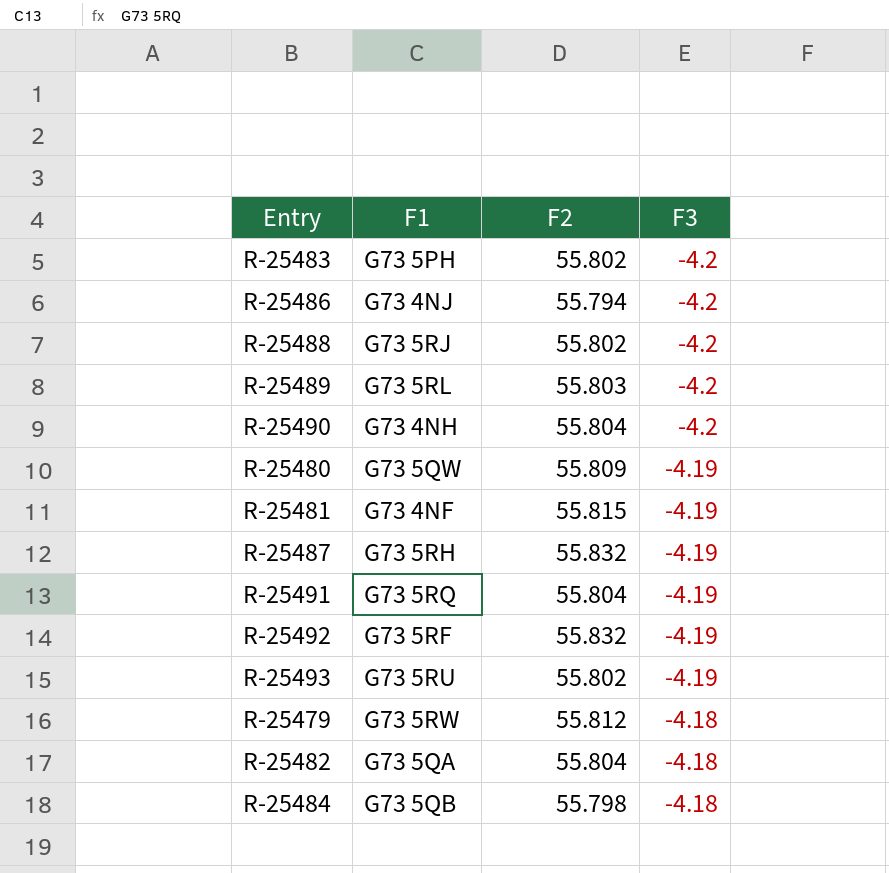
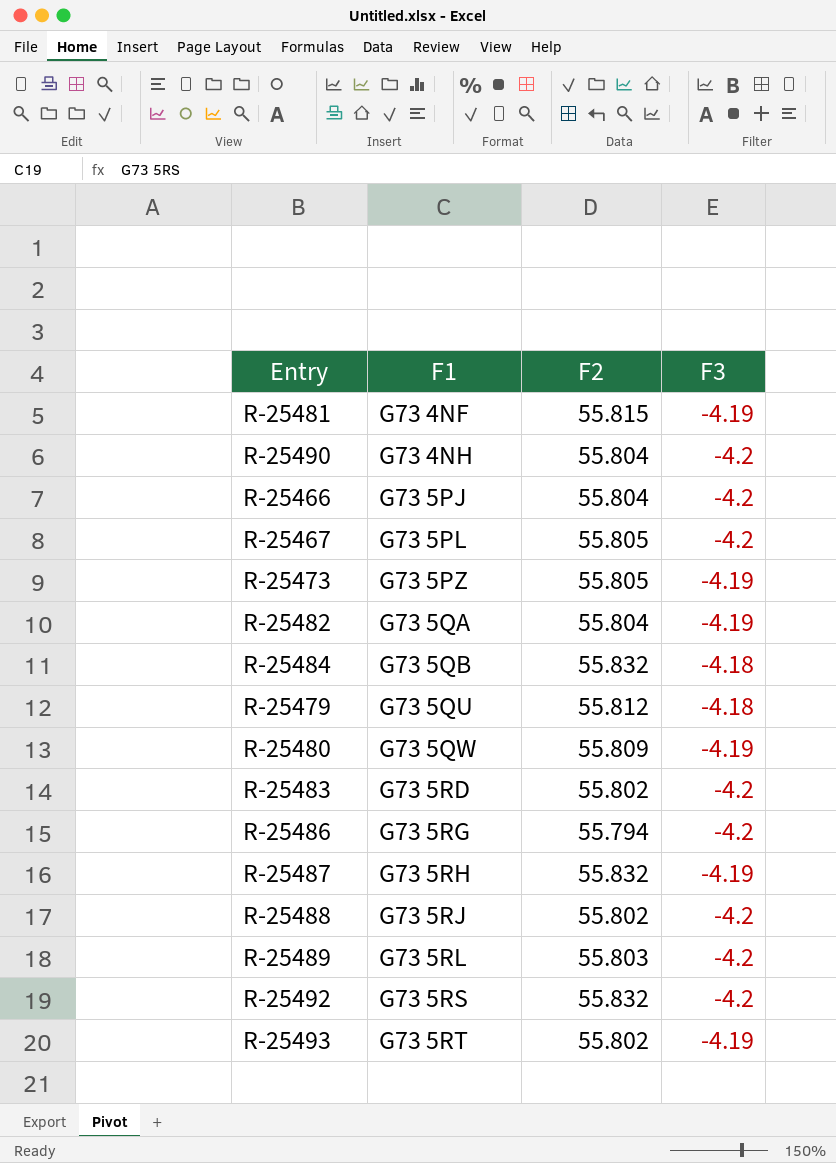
row order: F3 ascending -> F1 ascending
row R-25491: G73 5RQ | 55.804 | -4.19 -> none
row R-25466: none -> G73 5PJ | 55.804 | -4.2
row R-25467: none -> G73 5PL | 55.805 | -4.2
row R-25473: none -> G73 5PZ | 55.805 | -4.19
R-25482 | F3: -4.18 -> -4.19
R-25484 | F2: 55.798 -> 55.832
R-25479 | F1: G73 5RW -> G73 5QU
R-25483 | F1: G73 5PH -> G73 5RD
R-25486 | F1: G73 4NJ -> G73 5RG
R-25492 | F1: G73 5RF -> G73 5RS
R-25492 | F3: -4.19 -> -4.2
R-25493 | F1: G73 5RU -> G73 5RT

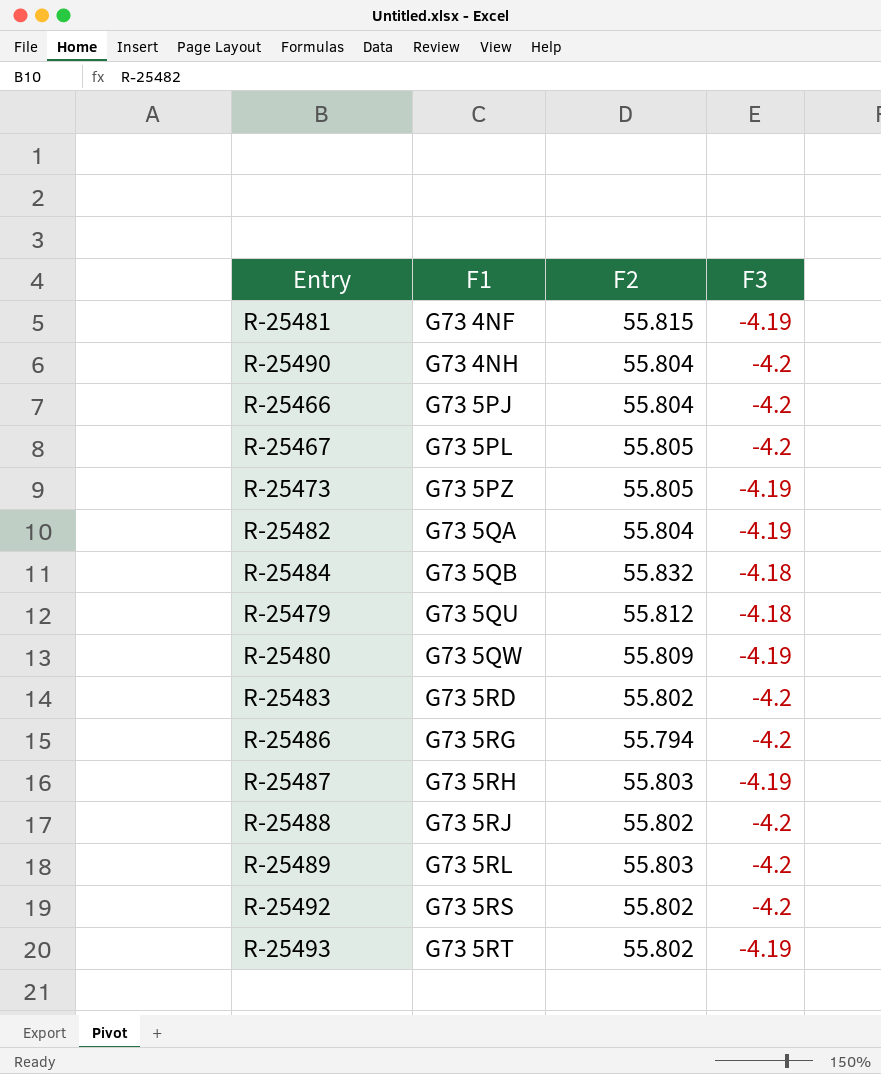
R-25487 | F2: 55.832 -> 55.803
R-25492 | F2: 55.832 -> 55.802

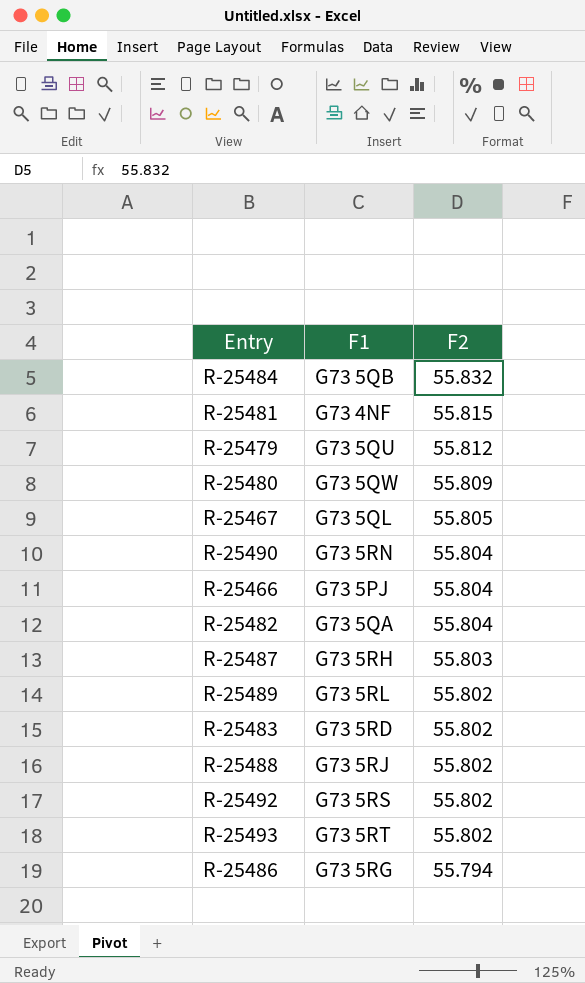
row order: F1 ascending -> F2 descending
column F3 | position: 4 -> none
row R-25473: G73 5PZ | 55.805 | -4.19 -> none
R-25467 | F1: G73 5PL -> G73 5QL
R-25490 | F1: G73 4NH -> G73 5RN
R-25489 | F2: 55.803 -> 55.802

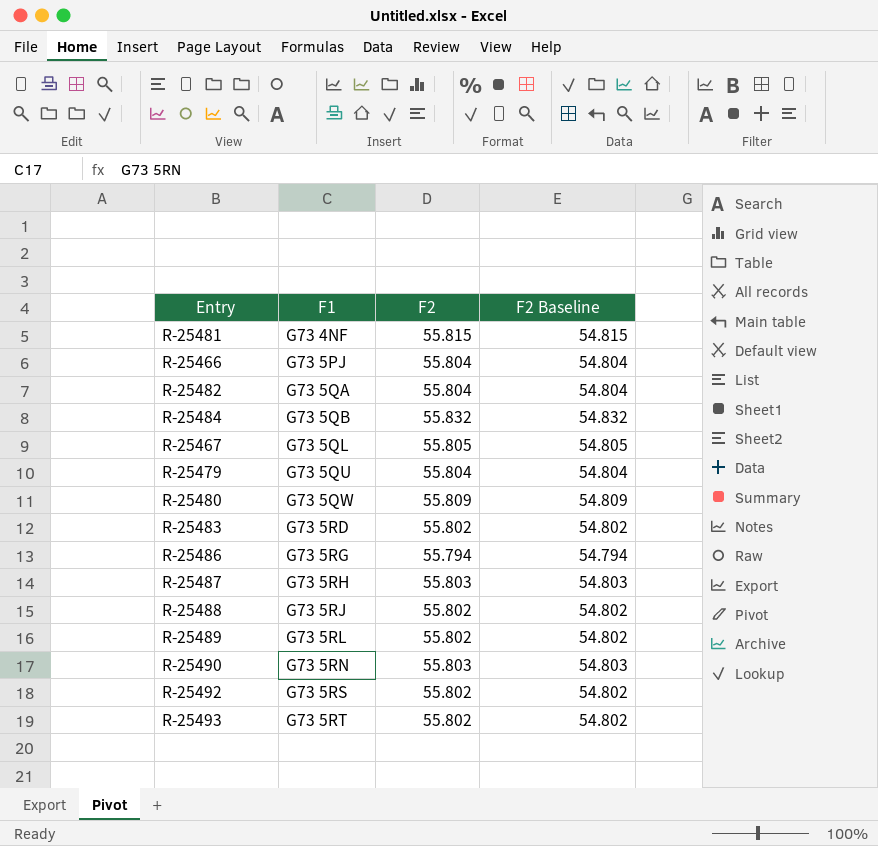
row order: F2 descending -> F1 ascending
column F2 Baseline | formula: none -> [F2] - 1
R-25479 | F2: 55.812 -> 55.804
R-25490 | F2: 55.804 -> 55.803

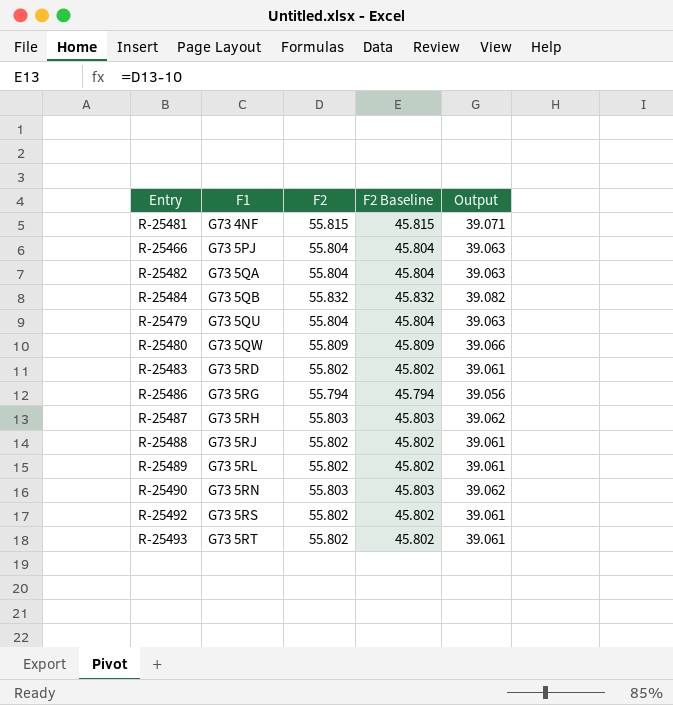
column F2 Baseline | formula: [F2] - 1 -> [F2] - 10
column Output | formula: none -> [F2] * 0.7
row R-25467: G73 5QL | 55.805 | 54.805 -> none

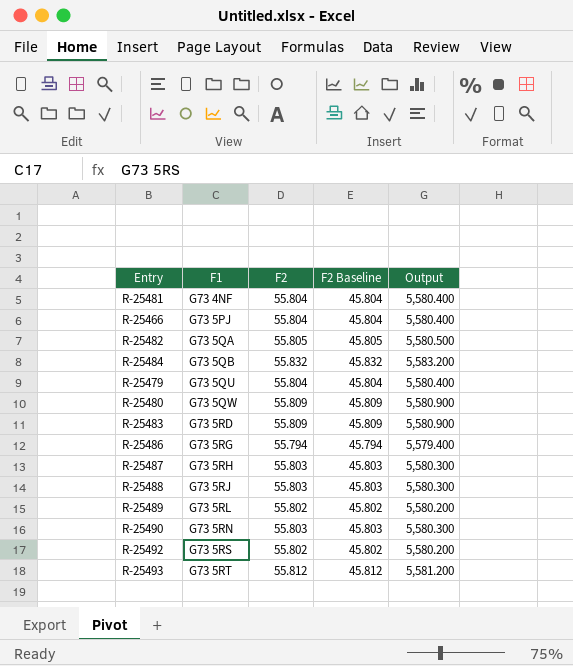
column Output | formula: [F2] * 0.7 -> [F2] * 100
R-25481 | F2: 55.815 -> 55.804
R-25481 | F2 Baseline: 45.815 -> 45.804
R-25482 | F2: 55.804 -> 55.805
R-25482 | F2 Baseline: 45.804 -> 45.805
R-25483 | F2: 55.802 -> 55.809
R-25483 | F2 Baseline: 45.802 -> 45.809
R-25488 | F2: 55.802 -> 55.803
R-25488 | F2 Baseline: 45.802 -> 45.803
R-25493 | F2: 55.802 -> 55.812
R-25493 | F2 Baseline: 45.802 -> 45.812

